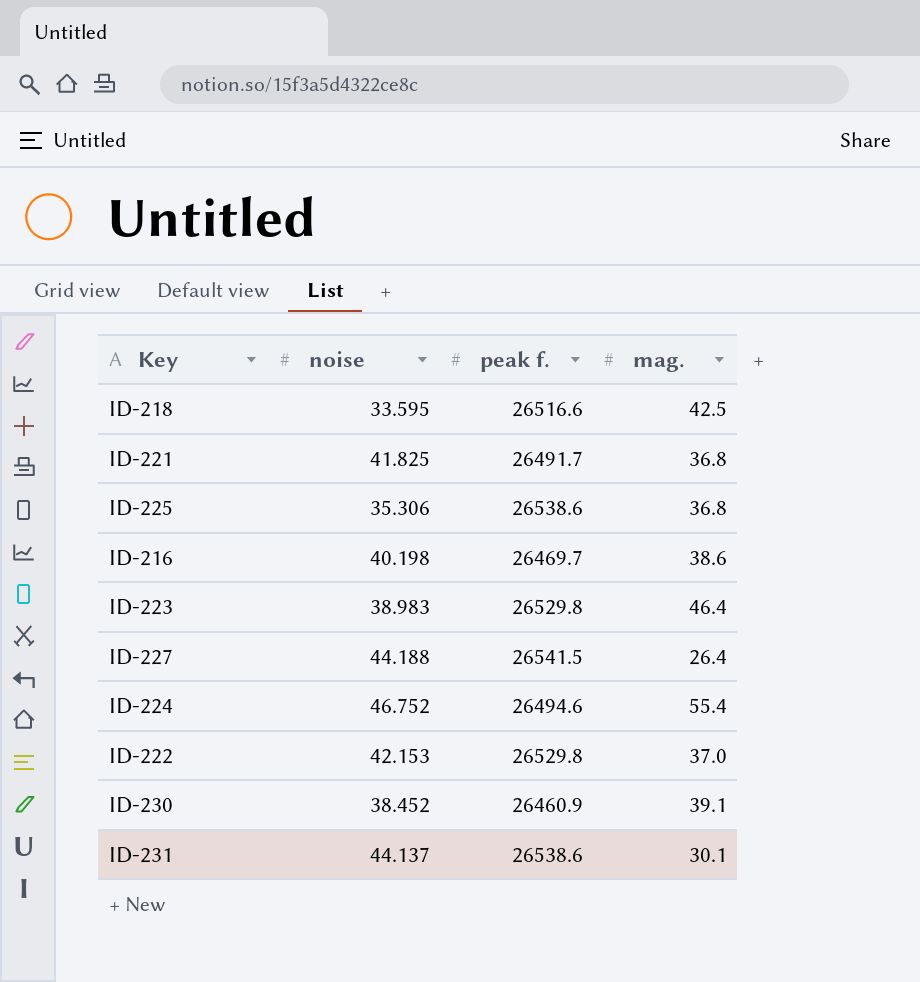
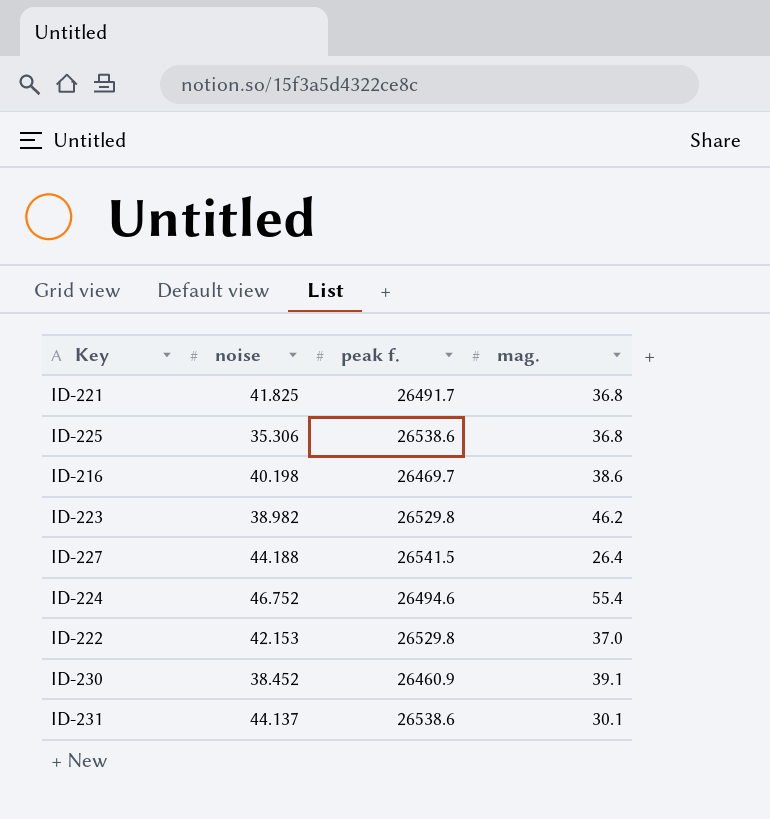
row ID-218: 33.595 | 26516.6 | 42.5 -> none
ID-223 | noise: 38.983 -> 38.982
ID-223 | mag.: 46.4 -> 46.2

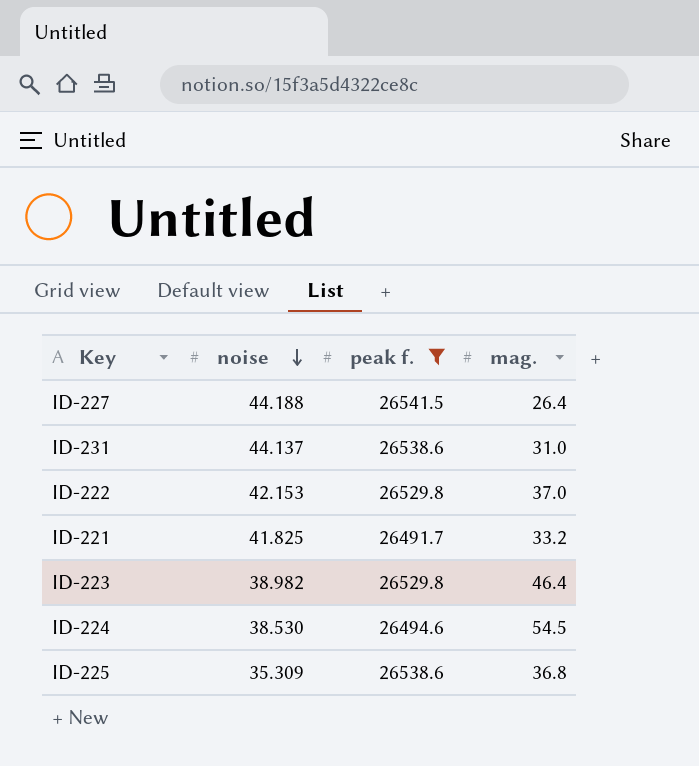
filter: none -> peak f. >= 26491.7
row order: none -> noise descending
ID-231 | mag.: 30.1 -> 31.0
ID-221 | mag.: 36.8 -> 33.2
ID-223 | mag.: 46.2 -> 46.4
ID-224 | noise: 46.752 -> 38.530
ID-224 | mag.: 55.4 -> 54.5
ID-225 | noise: 35.306 -> 35.309

